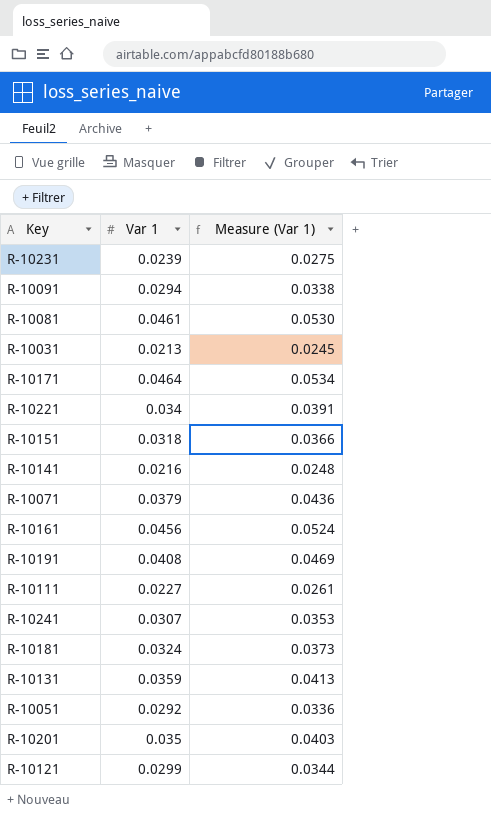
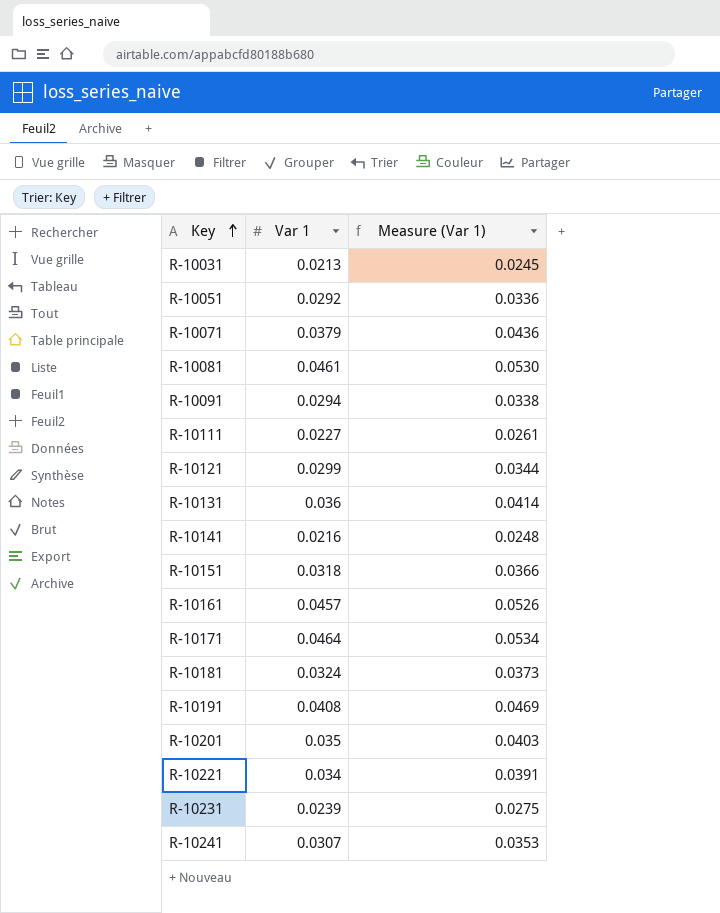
row order: none -> Key ascending
R-10131 | Var 1: 0.0359 -> 0.036
R-10131 | Measure (Var 1): 0.0413 -> 0.0414
R-10161 | Var 1: 0.0456 -> 0.0457
R-10161 | Measure (Var 1): 0.0524 -> 0.0526

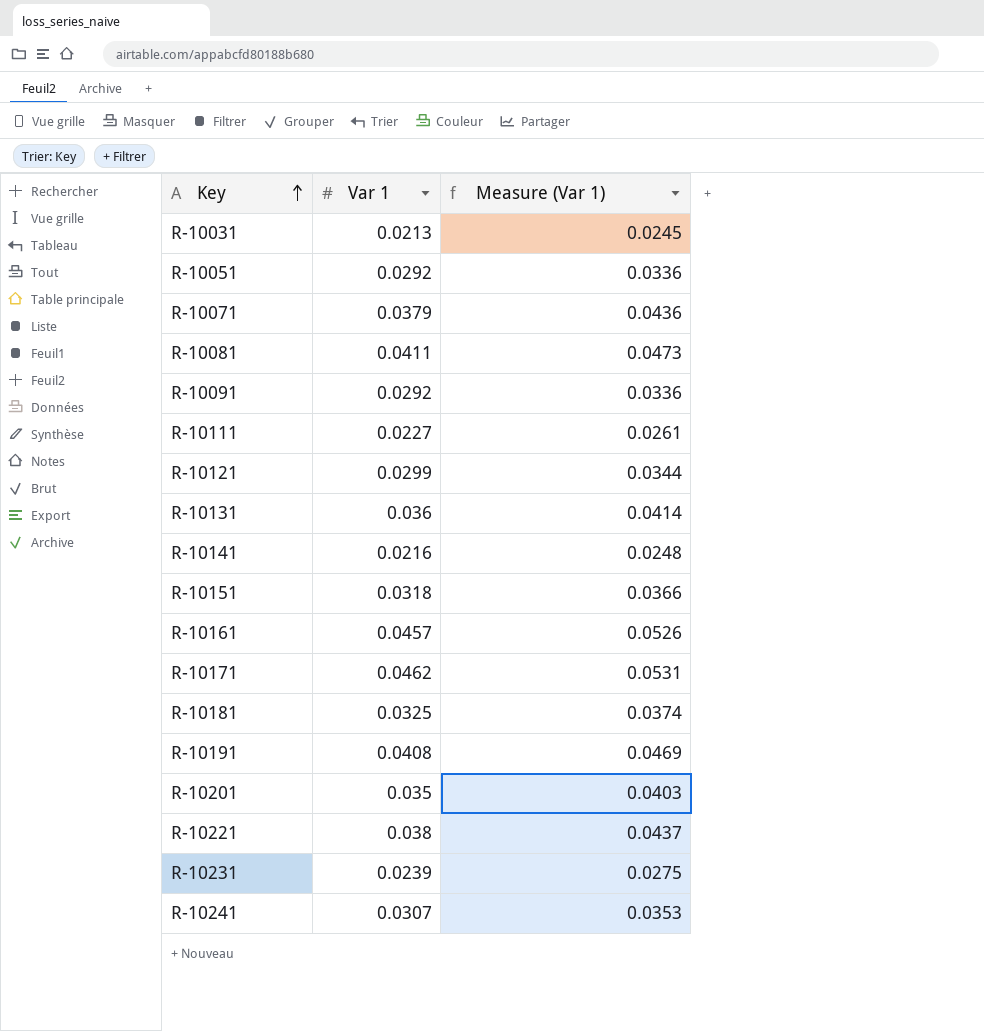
R-10081 | Var 1: 0.0461 -> 0.0411
R-10081 | Measure (Var 1): 0.0530 -> 0.0473
R-10091 | Var 1: 0.0294 -> 0.0292
R-10091 | Measure (Var 1): 0.0338 -> 0.0336
R-10171 | Var 1: 0.0464 -> 0.0462
R-10171 | Measure (Var 1): 0.0534 -> 0.0531
R-10181 | Var 1: 0.0324 -> 0.0325
R-10181 | Measure (Var 1): 0.0373 -> 0.0374
R-10221 | Var 1: 0.034 -> 0.038
R-10221 | Measure (Var 1): 0.0391 -> 0.0437

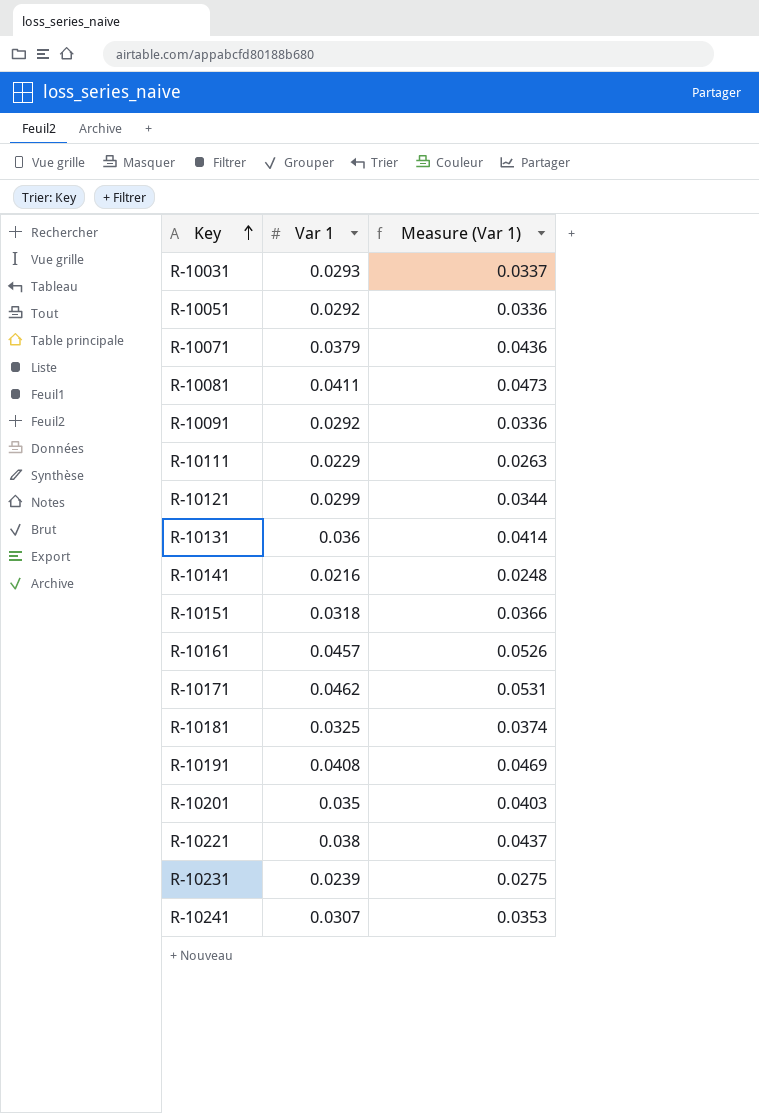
R-10031 | Var 1: 0.0213 -> 0.0293
R-10031 | Measure (Var 1): 0.0245 -> 0.0337
R-10111 | Var 1: 0.0227 -> 0.0229
R-10111 | Measure (Var 1): 0.0261 -> 0.0263

